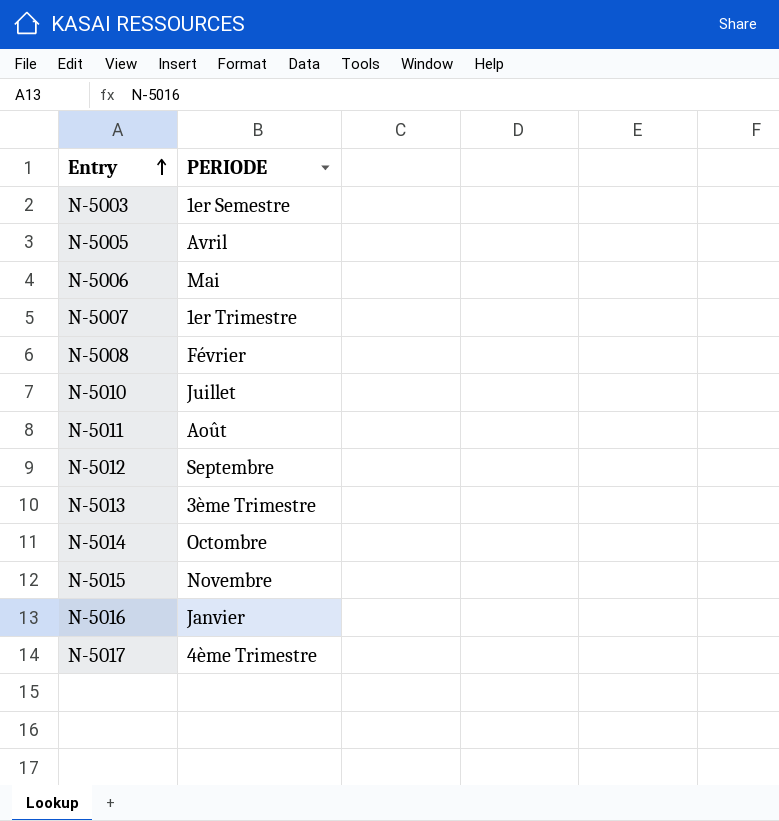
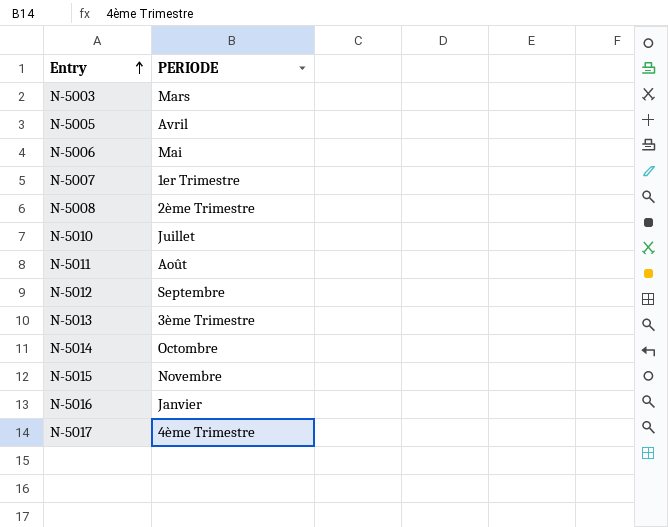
N-5003 | PERIODE: 1er Semestre -> Mars
N-5008 | PERIODE: Février -> 2ème Trimestre

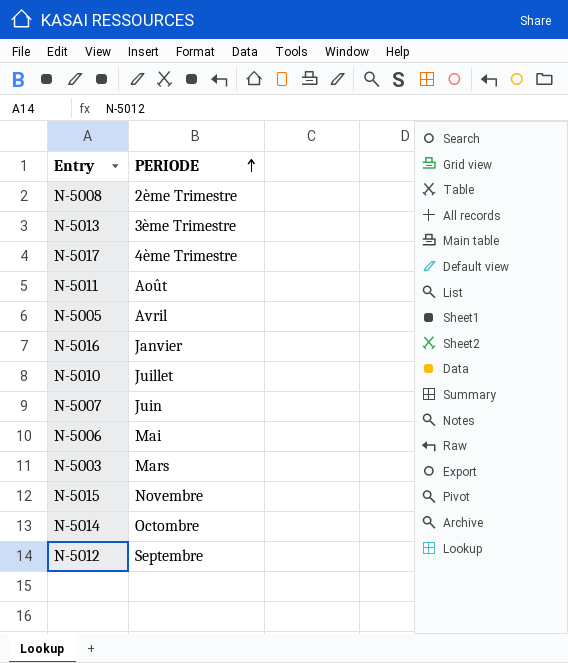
row order: Entry ascending -> PERIODE ascending
N-5007 | PERIODE: 1er Trimestre -> Juin

